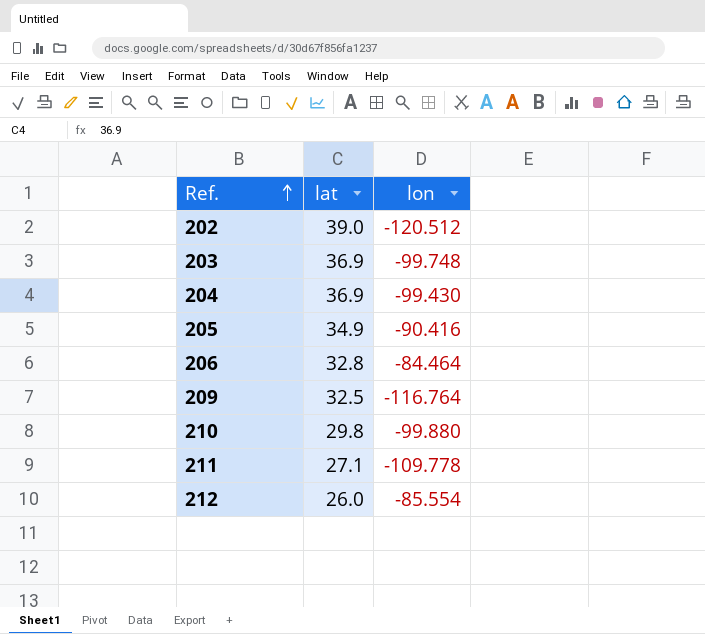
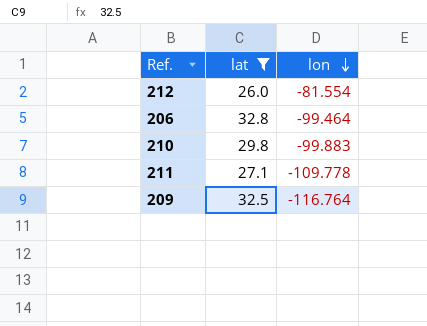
filter: none -> lat <= 32.8
row order: Ref. ascending -> lon descending
212 | lon: -85.554 -> -81.554
206 | lon: -84.464 -> -99.464
210 | lon: -99.880 -> -99.883

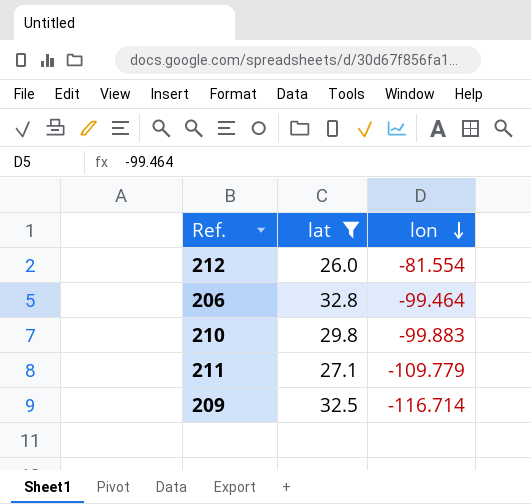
211 | lon: -109.778 -> -109.779
209 | lon: -116.764 -> -116.714

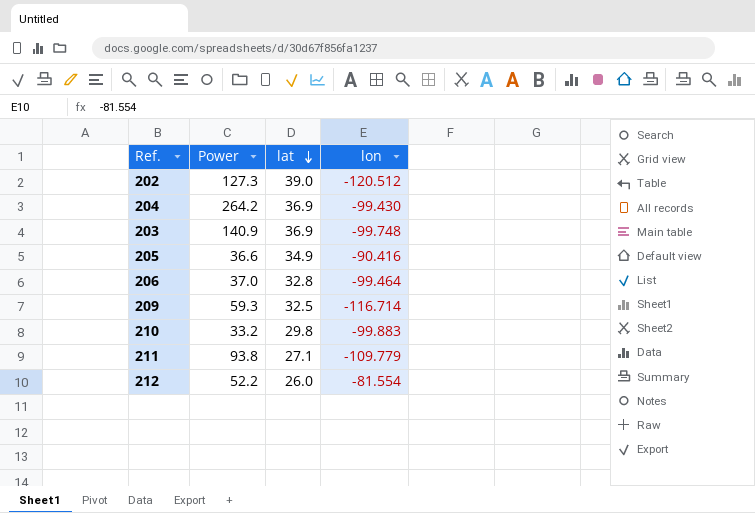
filter: lat <= 32.8 -> none
row order: lon descending -> lat descending
column Power | position: none -> 2

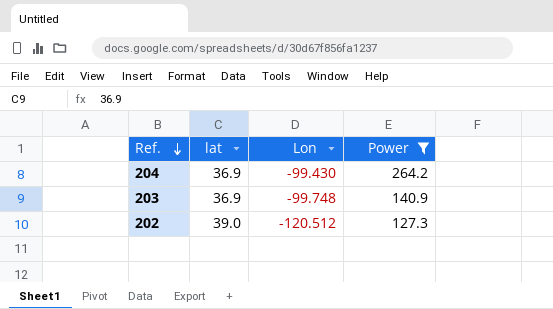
filter: none -> Power >= 127.3
row order: lat descending -> Ref. descending
column name: lon -> Lon
column Power | position: 2 -> 4

